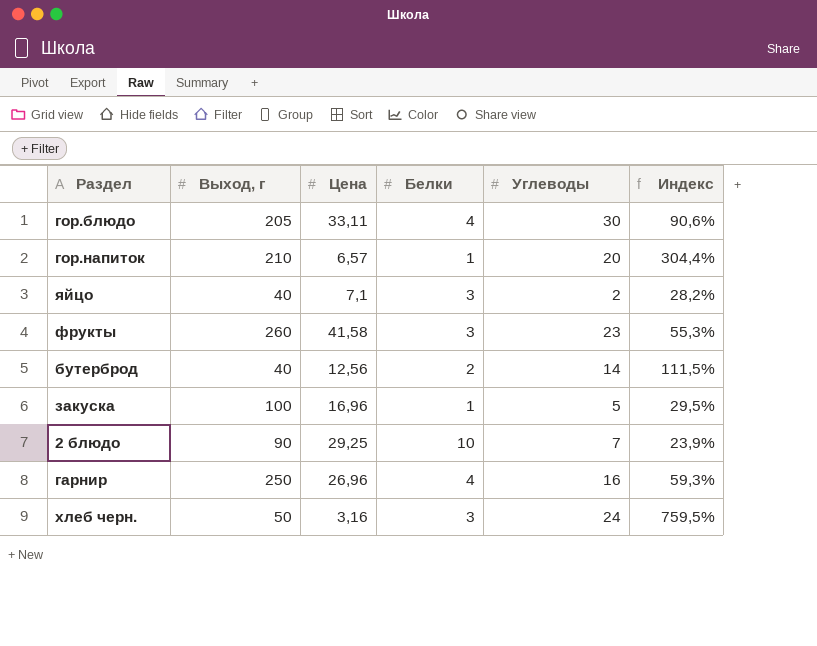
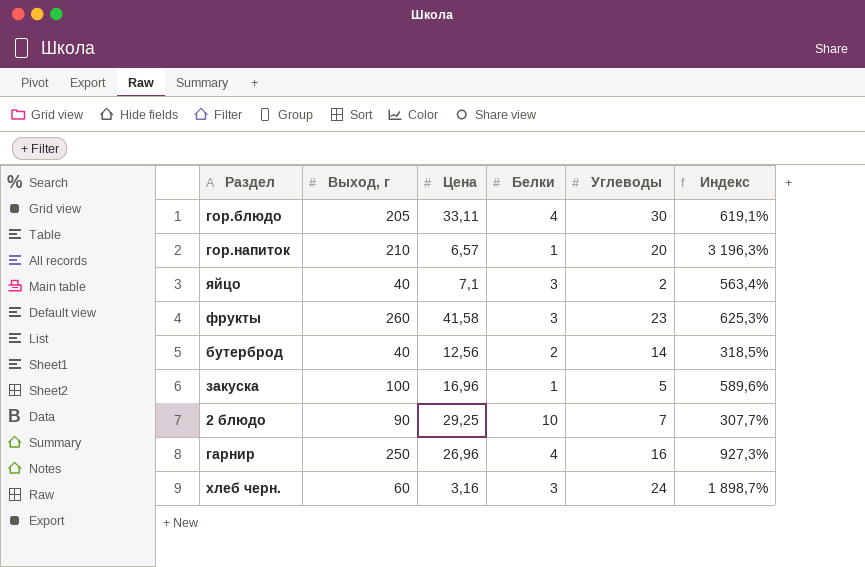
column Индекс | formula: [Углеводы] / [Цена] -> [Выход, г] / [Цена]
хлеб черн. | Выход, г: 50 -> 60

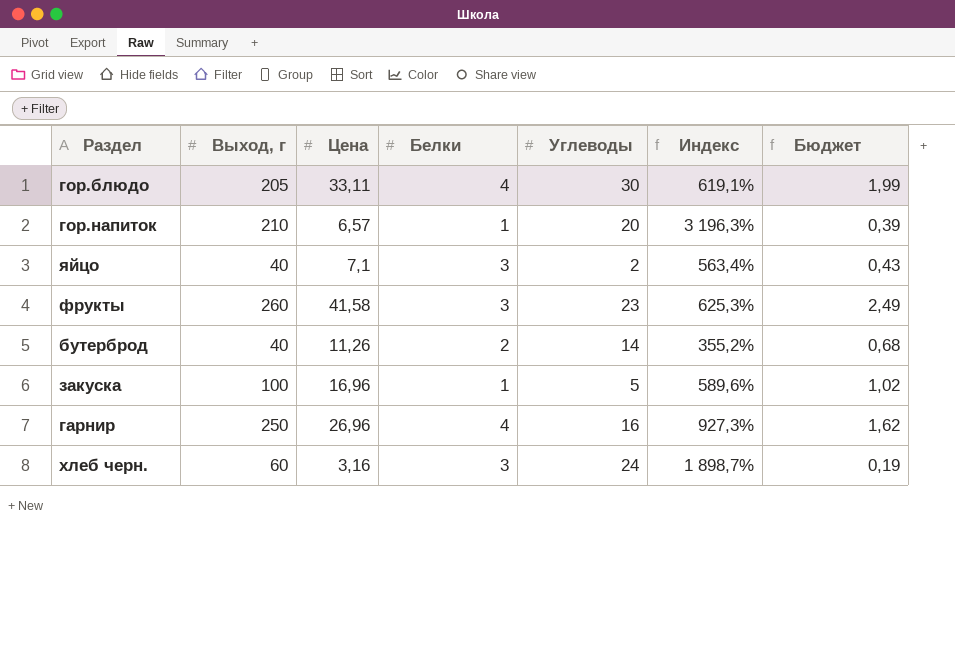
column Бюджет | formula: none -> [Цена] * 0,06
row 2 блюдо: 90 | 29,25 | 10 | 7 | 307,7% -> none
бутерброд | Цена: 12,56 -> 11,26
бутерброд | Индекс: 318,5% -> 355,2%

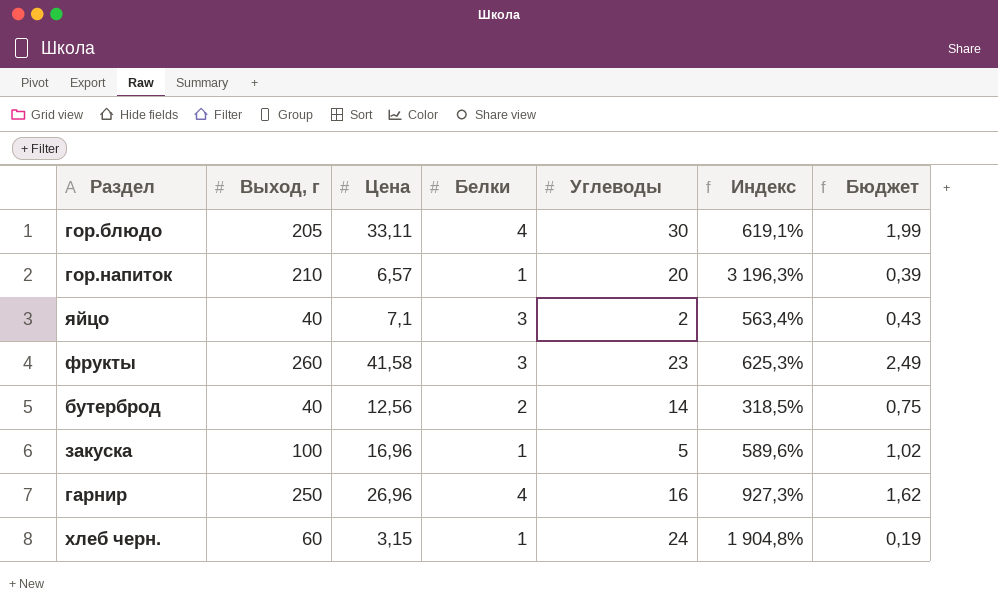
бутерброд | Цена: 11,26 -> 12,56
бутерброд | Индекс: 355,2% -> 318,5%
бутерброд | Бюджет: 0,68 -> 0,75
хлеб черн. | Цена: 3,16 -> 3,15
хлеб черн. | Белки: 3 -> 1
хлеб черн. | Индекс: 1 898,7% -> 1 904,8%

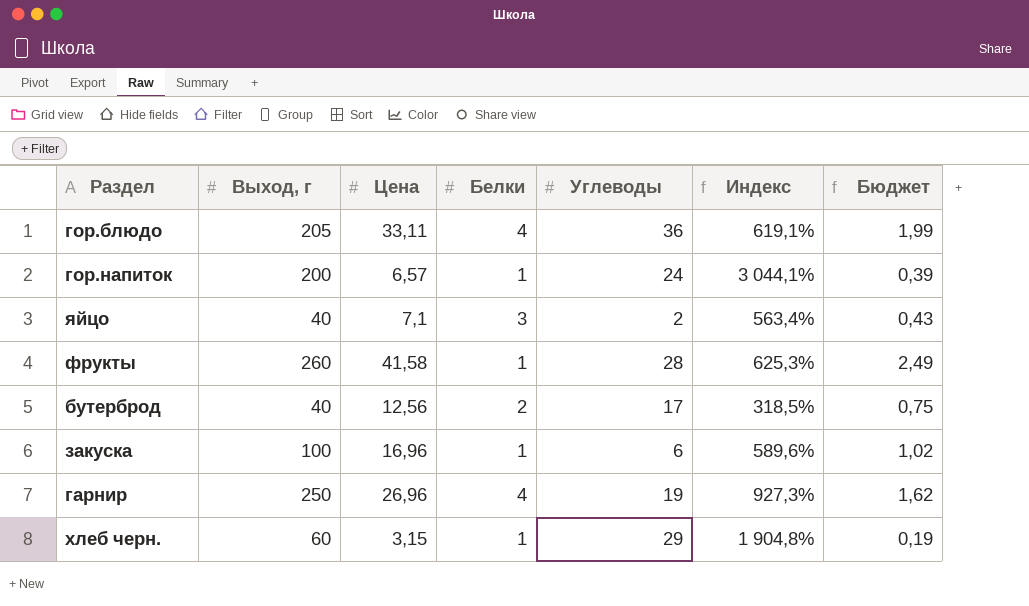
гор.блюдо | Углеводы: 30 -> 36
гор.напиток | Выход, г: 210 -> 200
гор.напиток | Углеводы: 20 -> 24
гор.напиток | Индекс: 3 196,3% -> 3 044,1%
фрукты | Белки: 3 -> 1
фрукты | Углеводы: 23 -> 28
бутерброд | Углеводы: 14 -> 17
закуска | Углеводы: 5 -> 6
гарнир | Углеводы: 16 -> 19
хлеб черн. | Углеводы: 24 -> 29

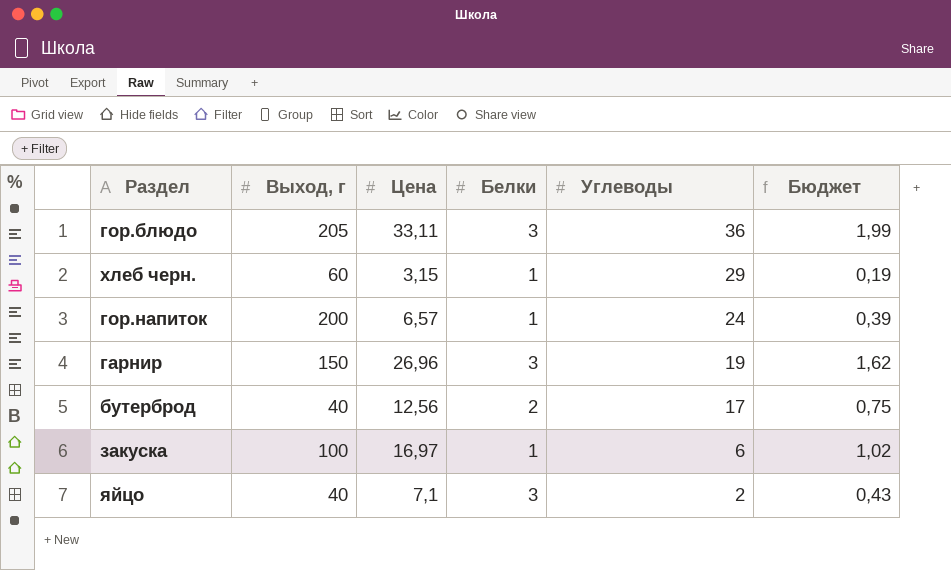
row order: none -> Углеводы descending
column Индекс | formula: [Выход, г] / [Цена] -> none
row фрукты: 260 | 41,58 | 1 | 28 | 625,3% | 2,49 -> none
гор.блюдо | Белки: 4 -> 3
гарнир | Выход, г: 250 -> 150
гарнир | Белки: 4 -> 3
закуска | Цена: 16,96 -> 16,97

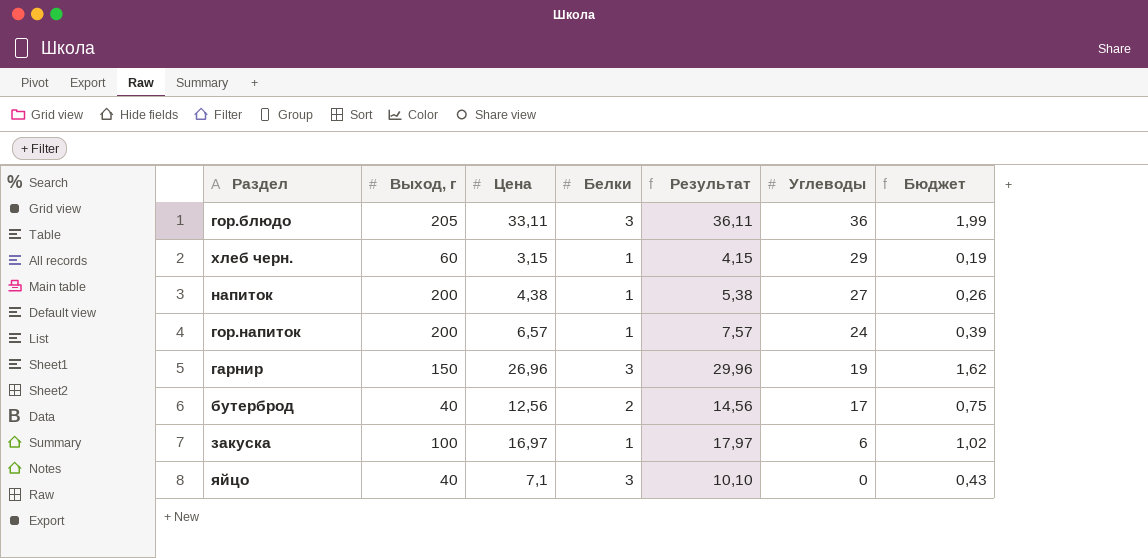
column Результат | formula: none -> [Цена] + [Белки]
row напиток: none -> 200 | 4,38 | 1 | 5,38 | 27 | 0,26
яйцо | Углеводы: 2 -> 0

